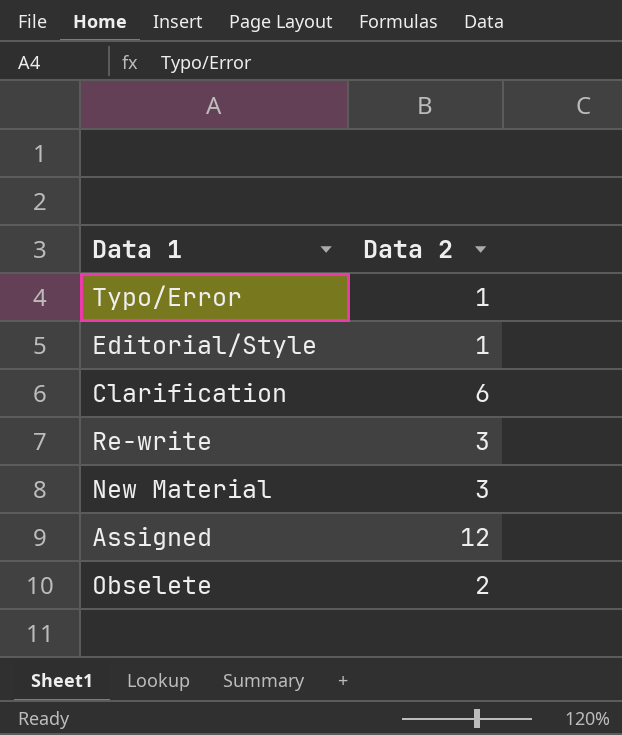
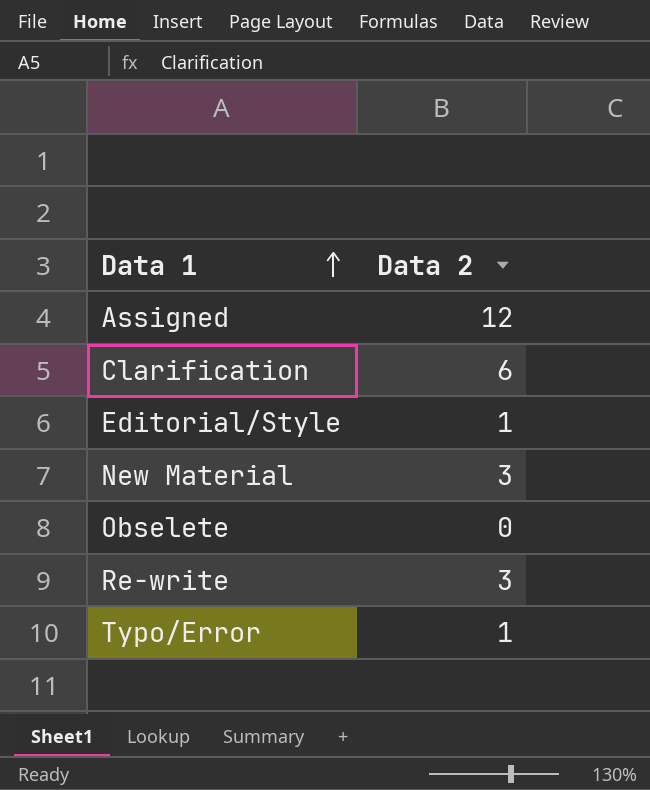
row order: none -> Data 1 ascending
Obselete | Data 2: 2 -> 0

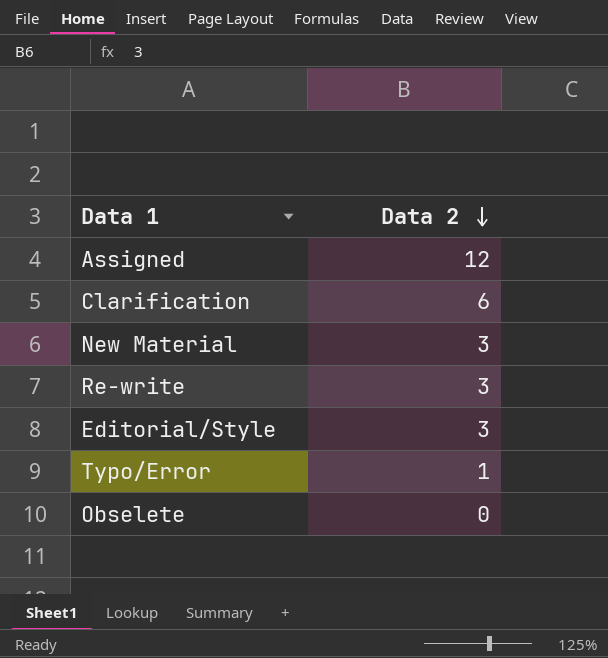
row order: Data 1 ascending -> Data 2 descending
Editorial/Style | Data 2: 1 -> 3

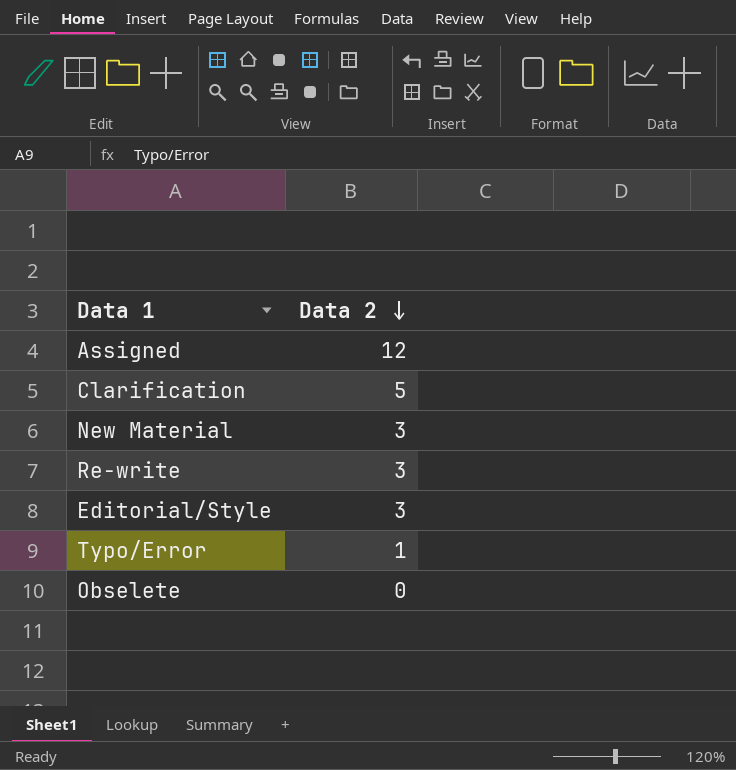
Clarification | Data 2: 6 -> 5

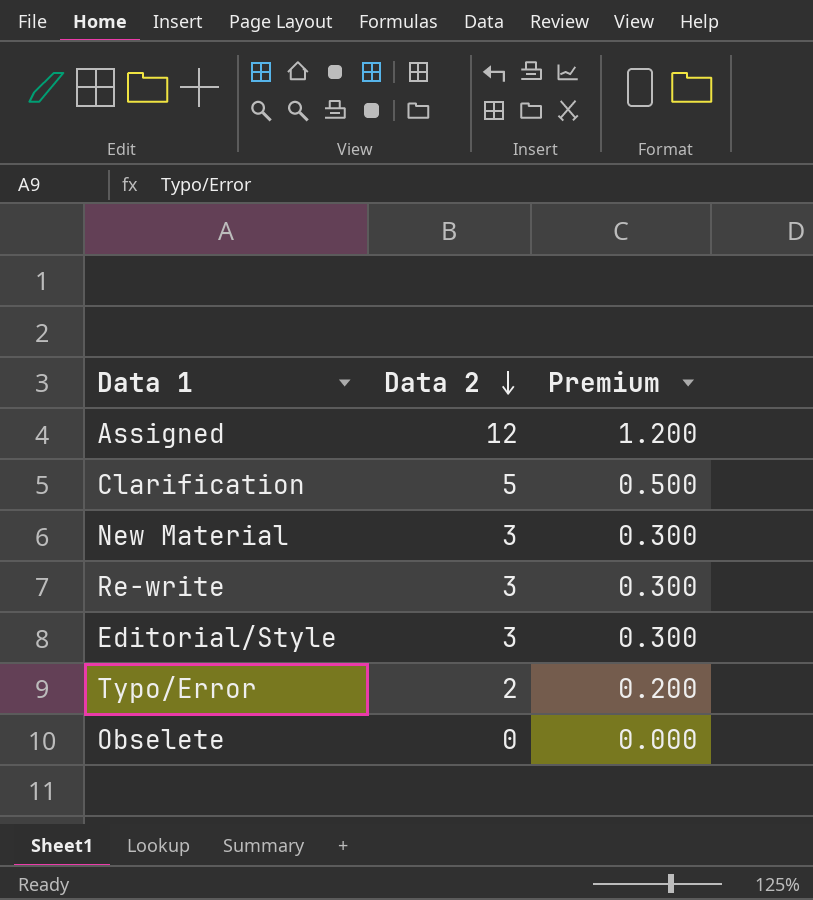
column Premium | formula: none -> [Data 2] * 0.1
Typo/Error | Data 2: 1 -> 2

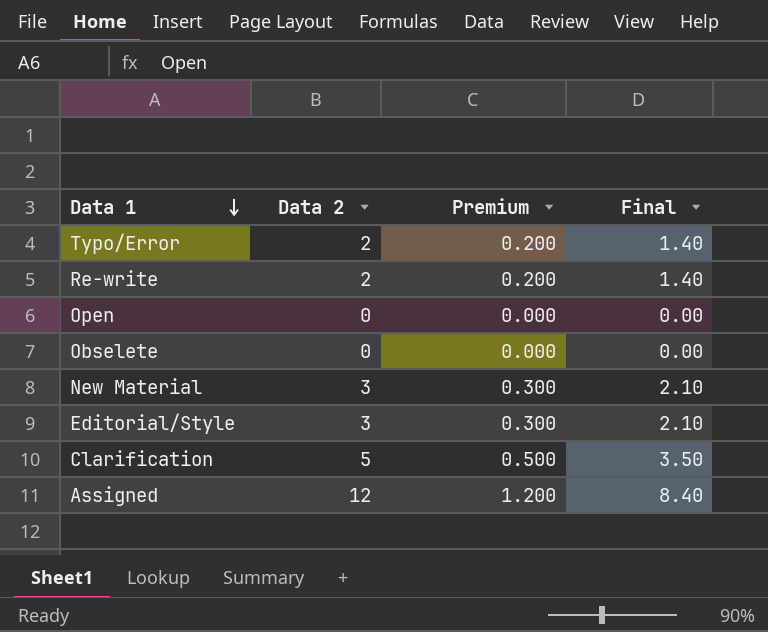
row order: Data 2 descending -> Data 1 descending
column Final | formula: none -> [Data 2] * 0.7
Re-write | Data 2: 3 -> 2
Re-write | Premium: 0.300 -> 0.200
row Open: none -> 0 | 0.000 | 0.00

